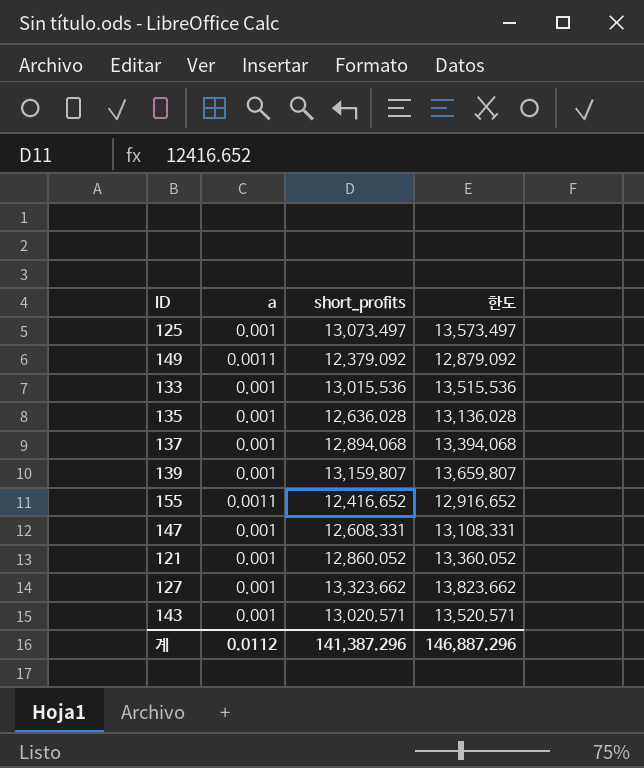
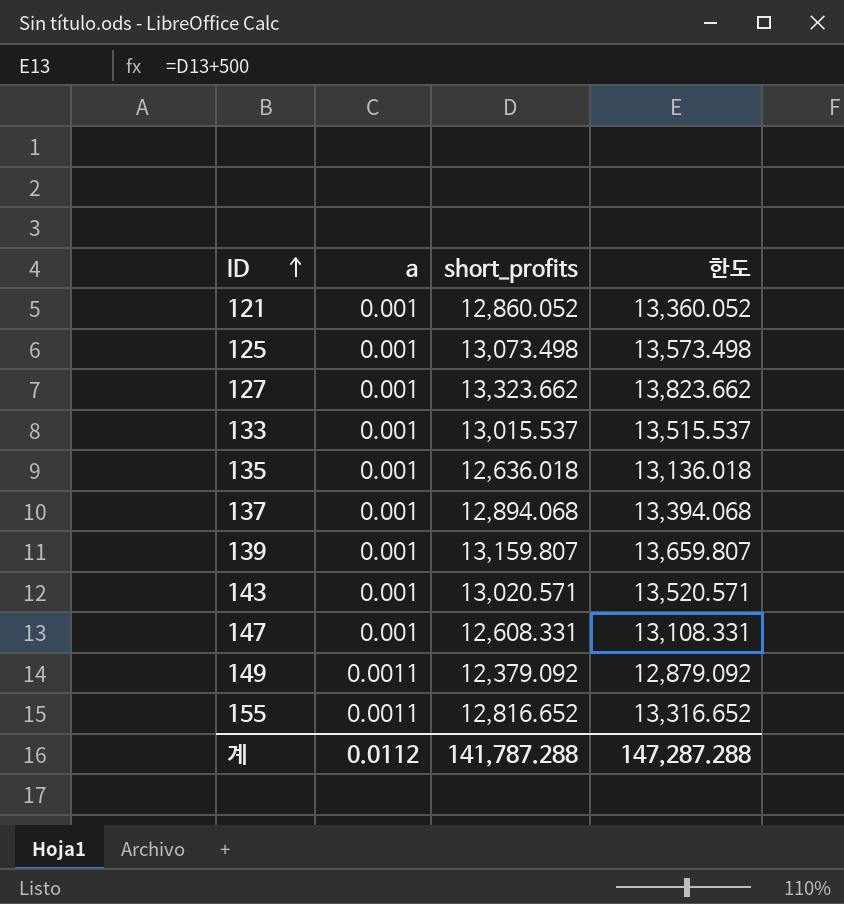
row order: none -> ID ascending
125 | short_profits: 13,073.497 -> 13,073.498
125 | 한도: 13,573.497 -> 13,573.498
133 | short_profits: 13,015.536 -> 13,015.537
133 | 한도: 13,515.536 -> 13,515.537
135 | short_profits: 12,636.028 -> 12,636.018
135 | 한도: 13,136.028 -> 13,136.018
155 | short_profits: 12,416.652 -> 12,816.652
155 | 한도: 12,916.652 -> 13,316.652
계 | short_profits: 141,387.296 -> 141,787.288
계 | 한도: 146,887.296 -> 147,287.288

